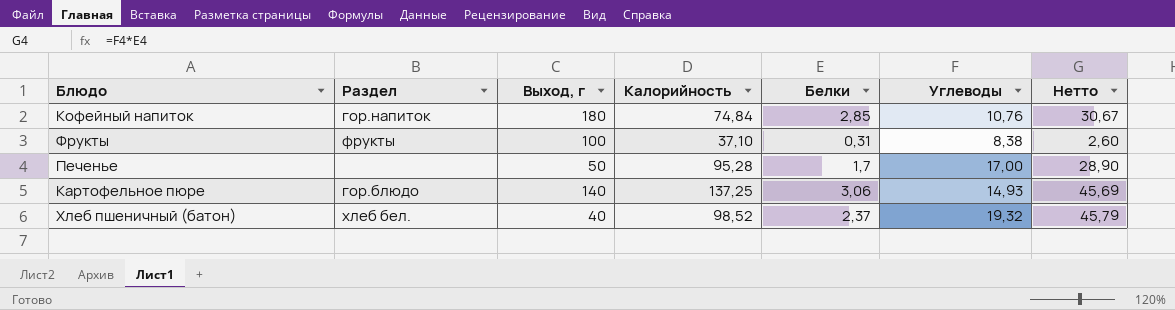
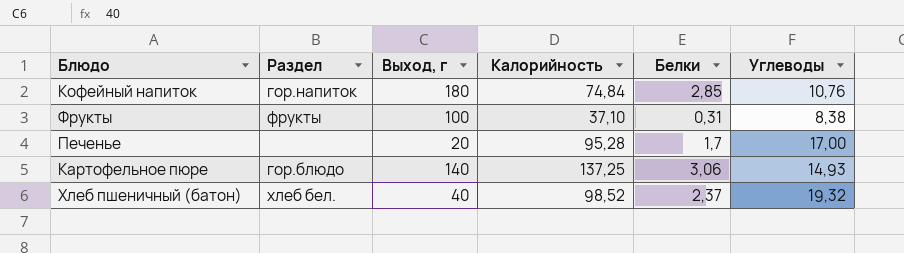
column Нетто | formula: [Белки] * [Углеводы] -> none
Печенье | Выход, г: 50 -> 20

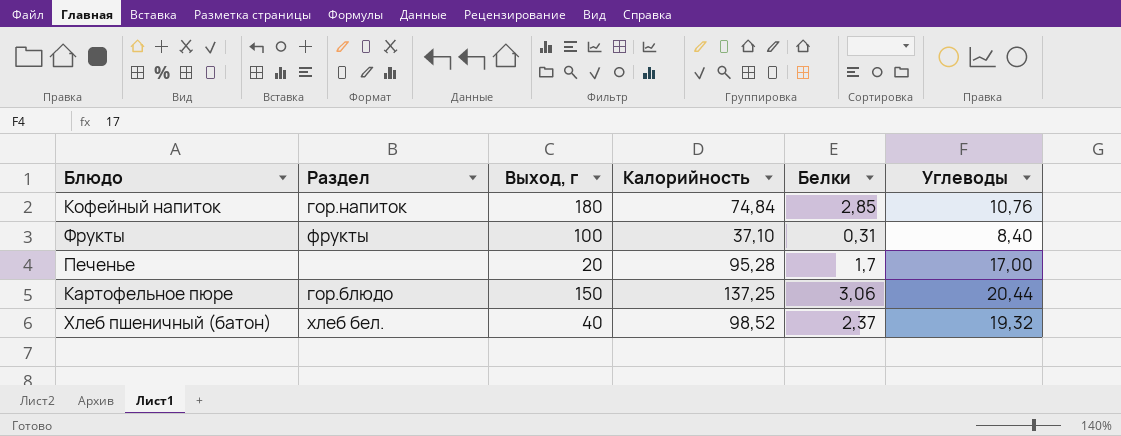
Фрукты | Углеводы: 8,38 -> 8,40
Картофельное пюре | Выход, г: 140 -> 150
Картофельное пюре | Углеводы: 14,93 -> 20,44

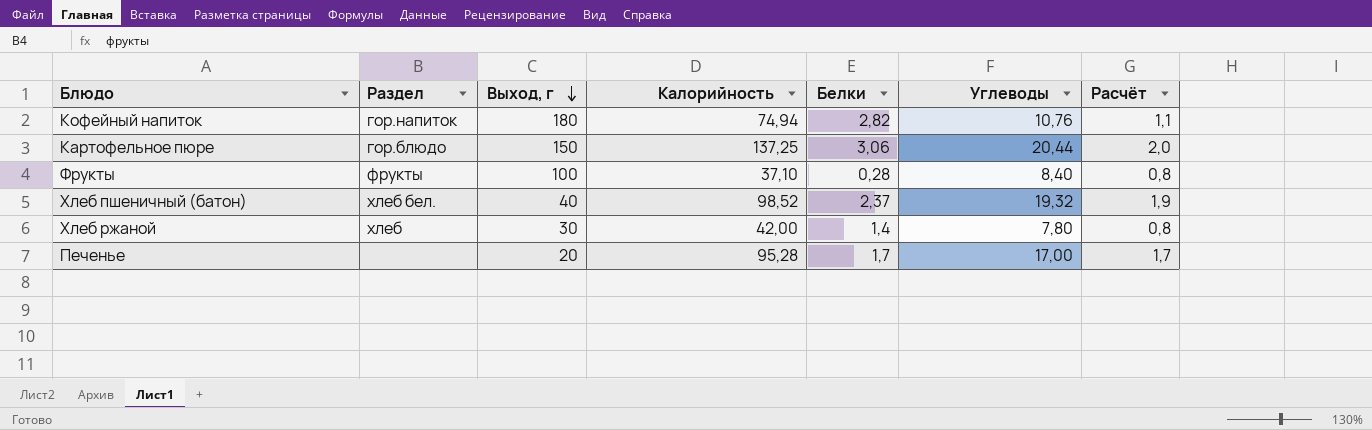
row order: none -> Выход, г descending
column Расчёт | formula: none -> [Углеводы] * 0,1
Кофейный напиток | Калорийность: 74,84 -> 74,94
Кофейный напиток | Белки: 2,85 -> 2,82
Фрукты | Белки: 0,31 -> 0,28
row Хлеб ржаной: none -> хлеб | 30 | 42,00 | 1,4 | 7,80 | 0,8

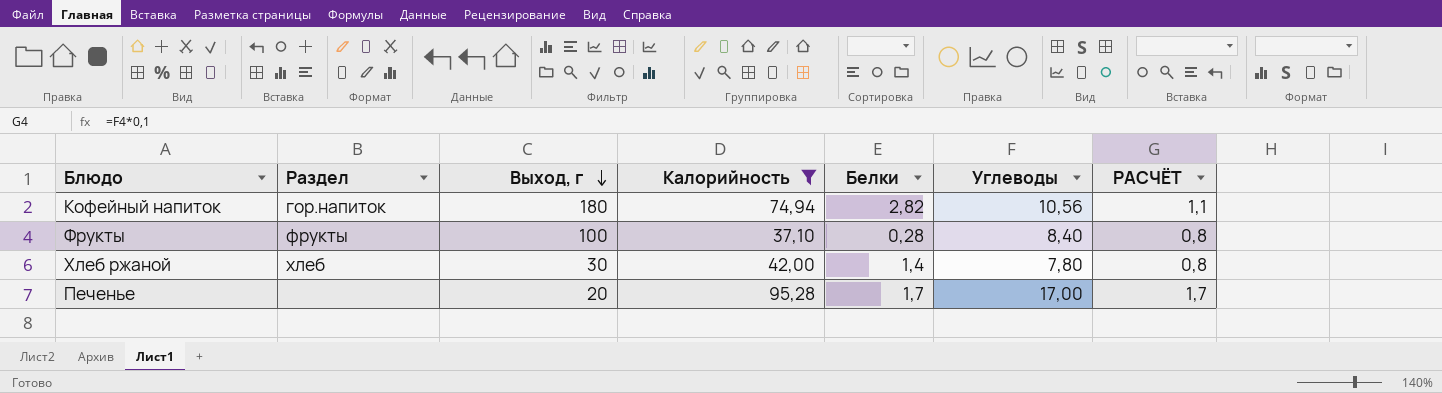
filter: none -> Калорийность <= 95,28
column name: Расчёт -> РАСЧЁТ
Кофейный напиток | Углеводы: 10,76 -> 10,56

